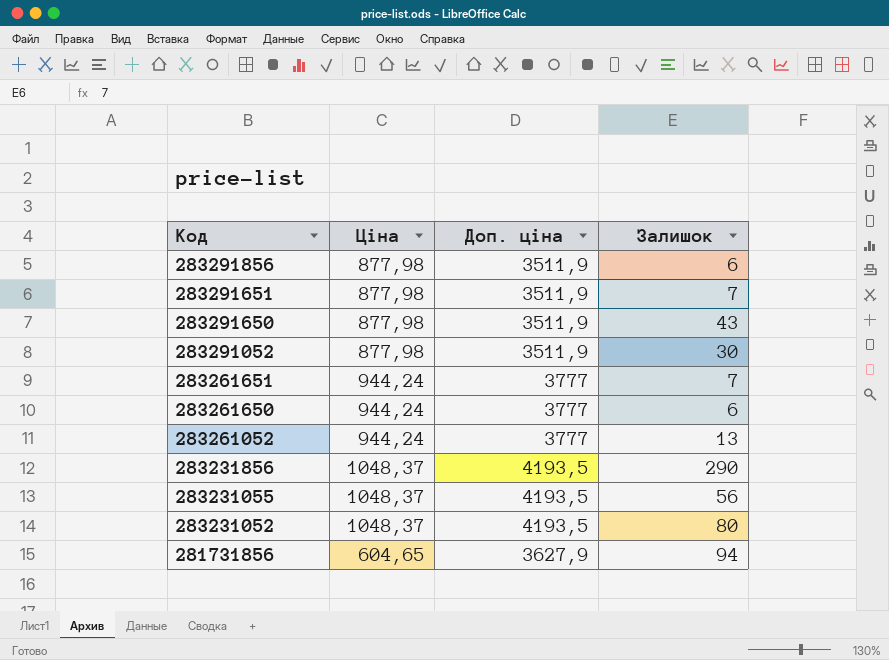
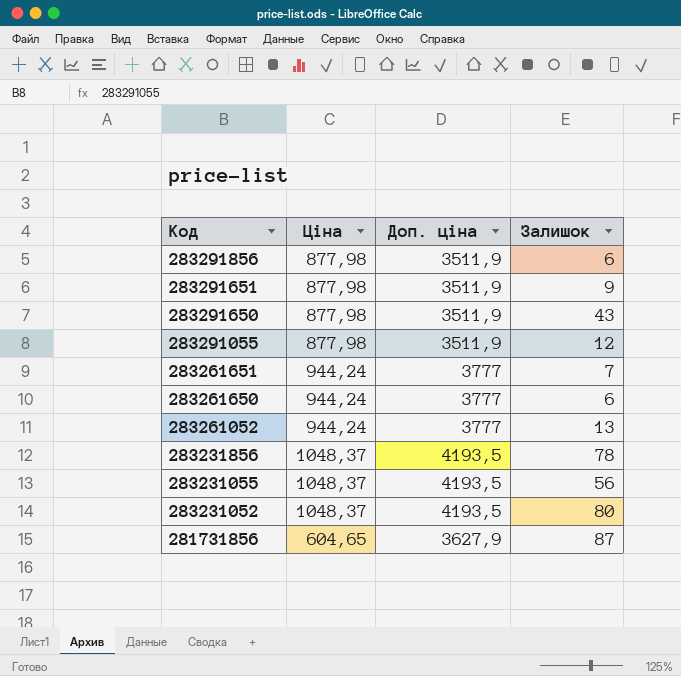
row 283291052: 877,98 | 3511,9 | 30 -> none
283291651 | Залишок: 7 -> 9
row 283291055: none -> 877,98 | 3511,9 | 12
283231856 | Залишок: 290 -> 78
281731856 | Залишок: 94 -> 87

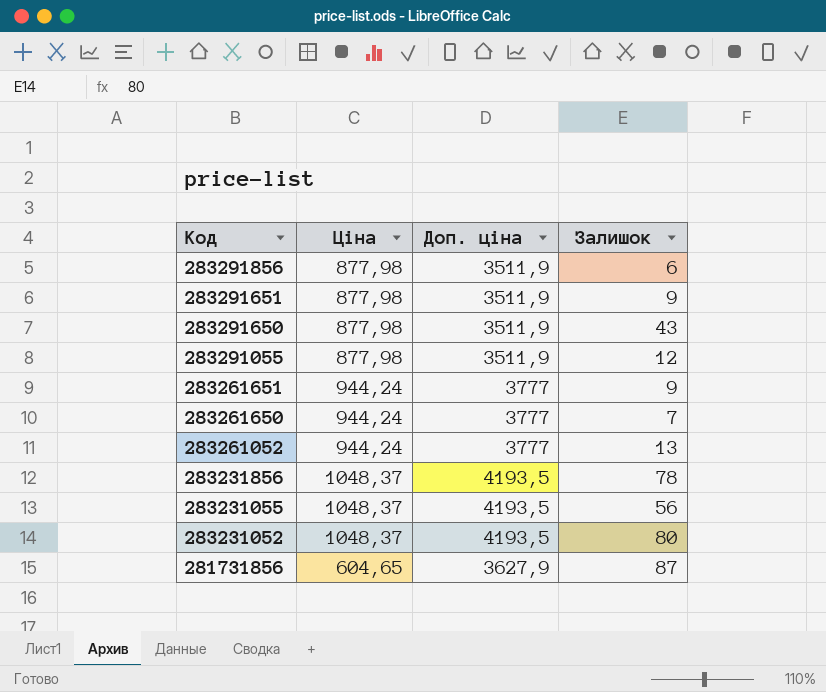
283261651 | Залишок: 7 -> 9
283261650 | Залишок: 6 -> 7

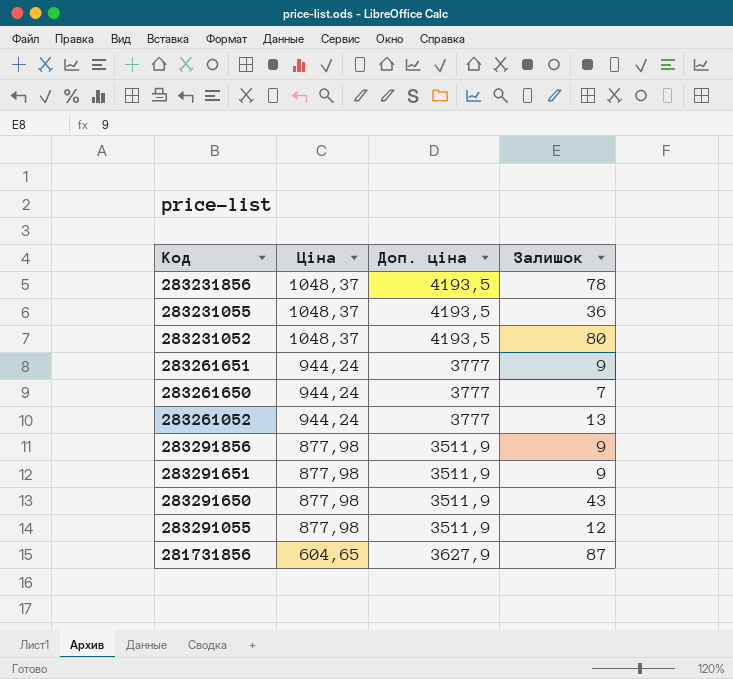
row order: Код descending -> Ціна descending
283231055 | Залишок: 56 -> 36
283291856 | Залишок: 6 -> 9

